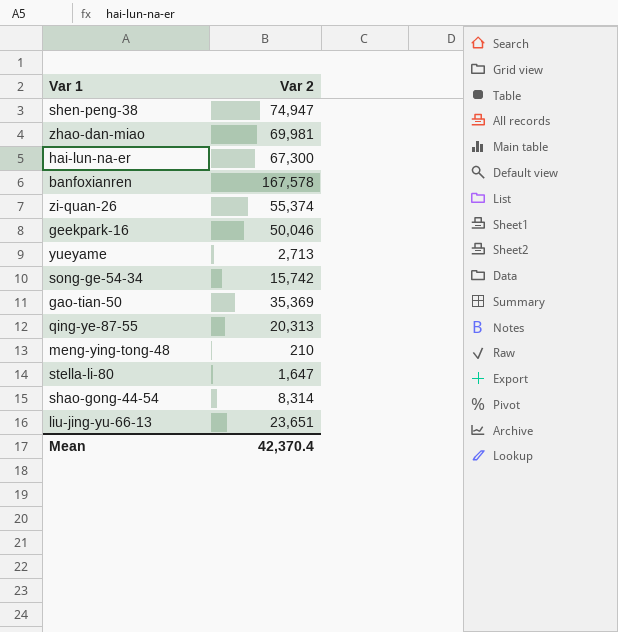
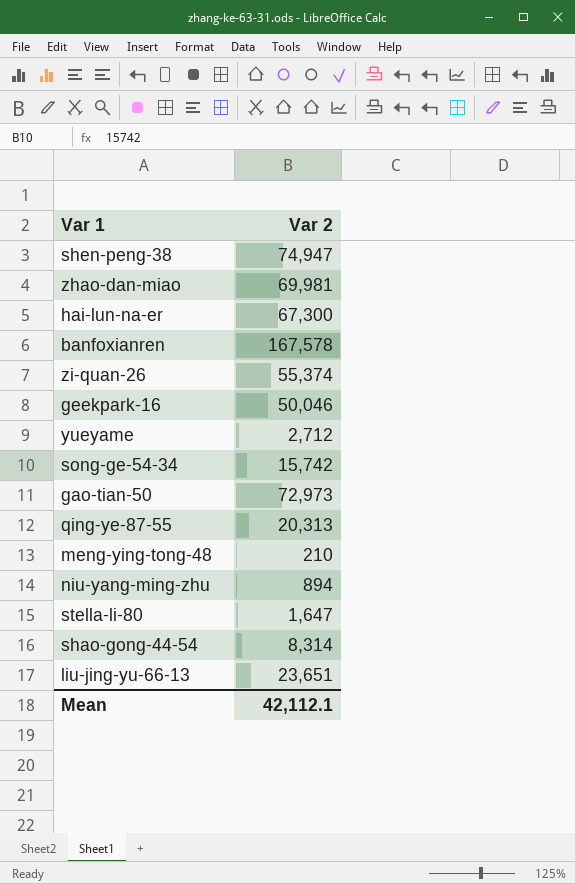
yueyame | Var 2: 2,713 -> 2,712
gao-tian-50 | Var 2: 35,369 -> 72,973
row niu-yang-ming-zhu: none -> 894
Mean | Var 2: 42,370.4 -> 42,112.1

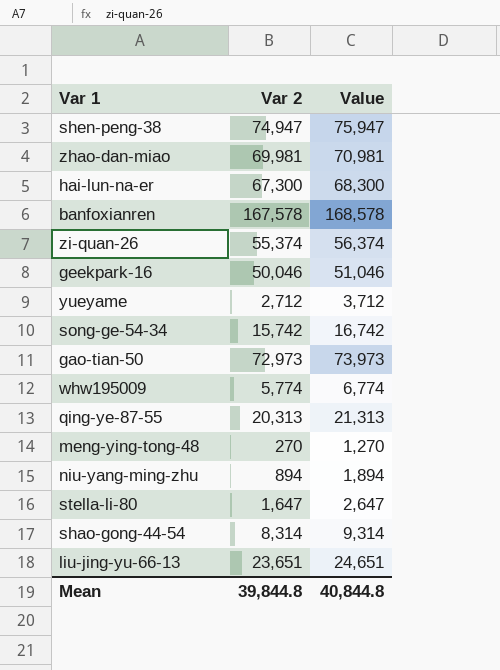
column Value | formula: none -> [Var 2] + 1000
row whw195009: none -> 5,774 | 6,774
meng-ying-tong-48 | Var 2: 210 -> 270
Mean | Var 2: 42,112.1 -> 39,844.8

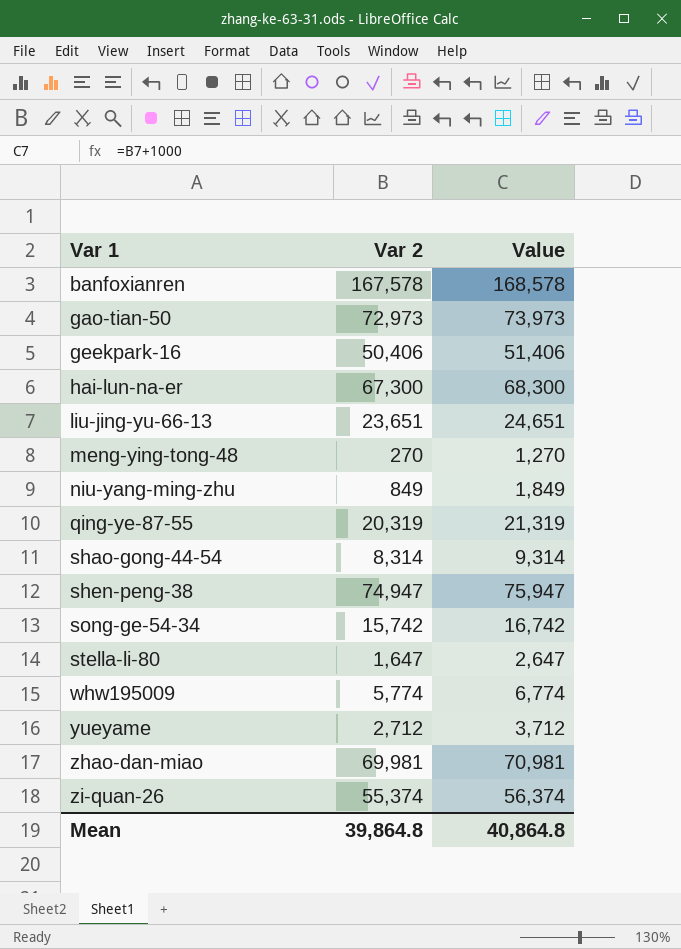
row order: none -> Var 1 ascending
geekpark-16 | Var 2: 50,046 -> 50,406
geekpark-16 | Value: 51,046 -> 51,406
niu-yang-ming-zhu | Var 2: 894 -> 849
niu-yang-ming-zhu | Value: 1,894 -> 1,849
qing-ye-87-55 | Var 2: 20,313 -> 20,319
qing-ye-87-55 | Value: 21,313 -> 21,319
Mean | Var 2: 39,844.8 -> 39,864.8
Mean | Value: 40,844.8 -> 40,864.8

